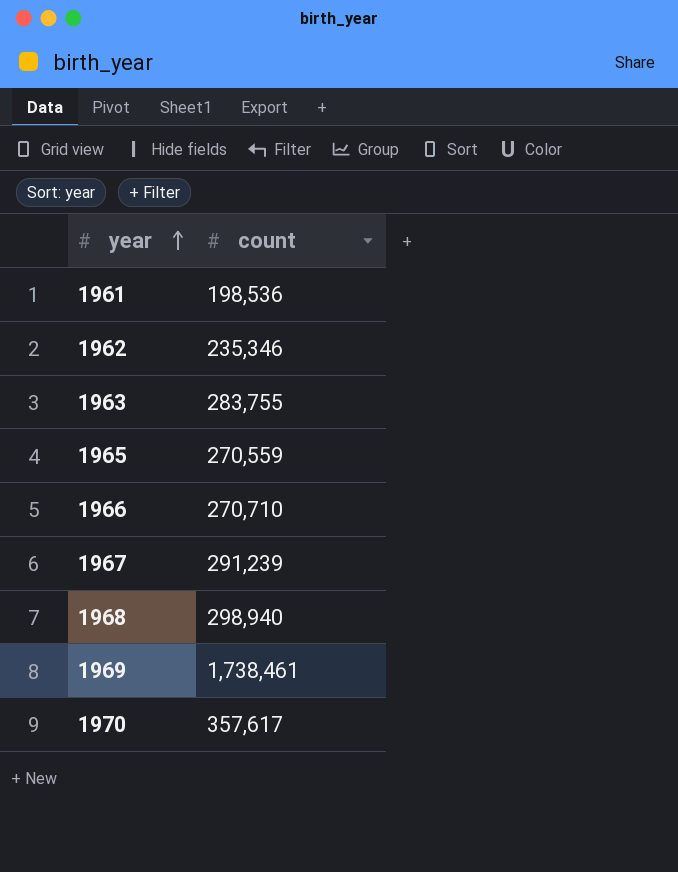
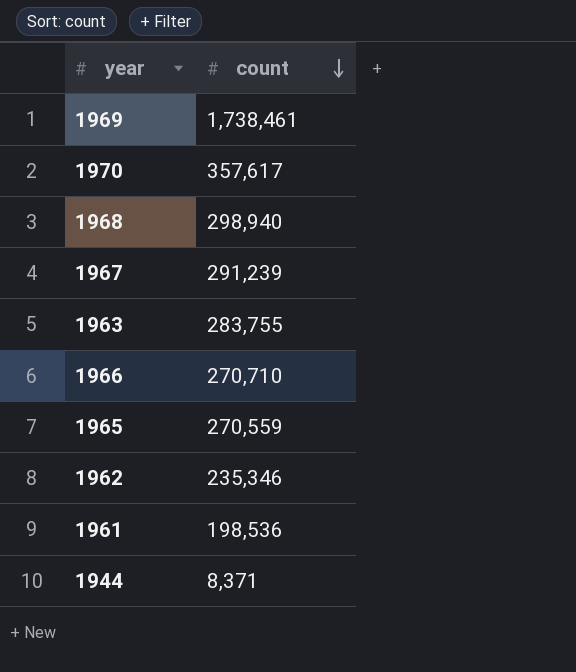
row order: year ascending -> count descending
row 1944: none -> 8,371

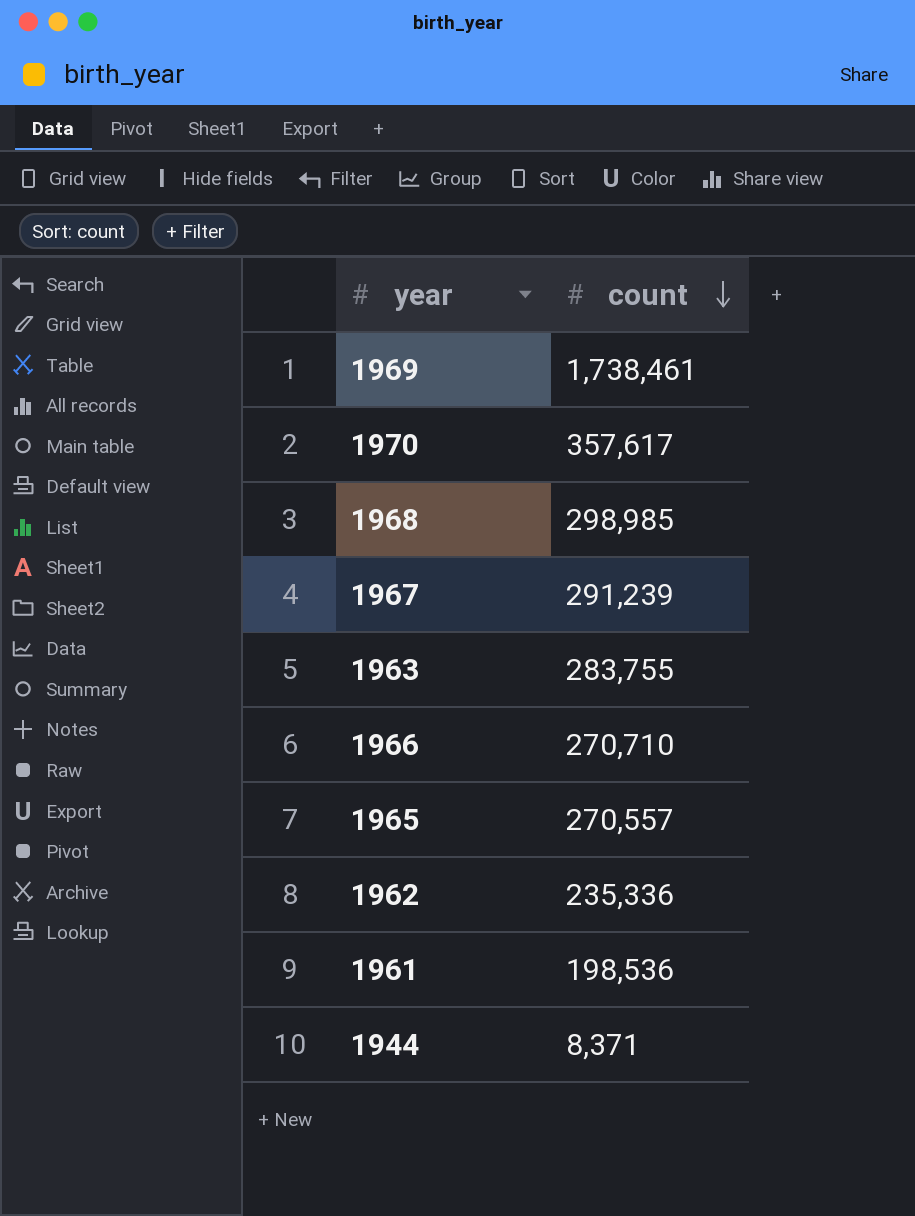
1968 | count: 298,940 -> 298,985
1965 | count: 270,559 -> 270,557
1962 | count: 235,346 -> 235,336

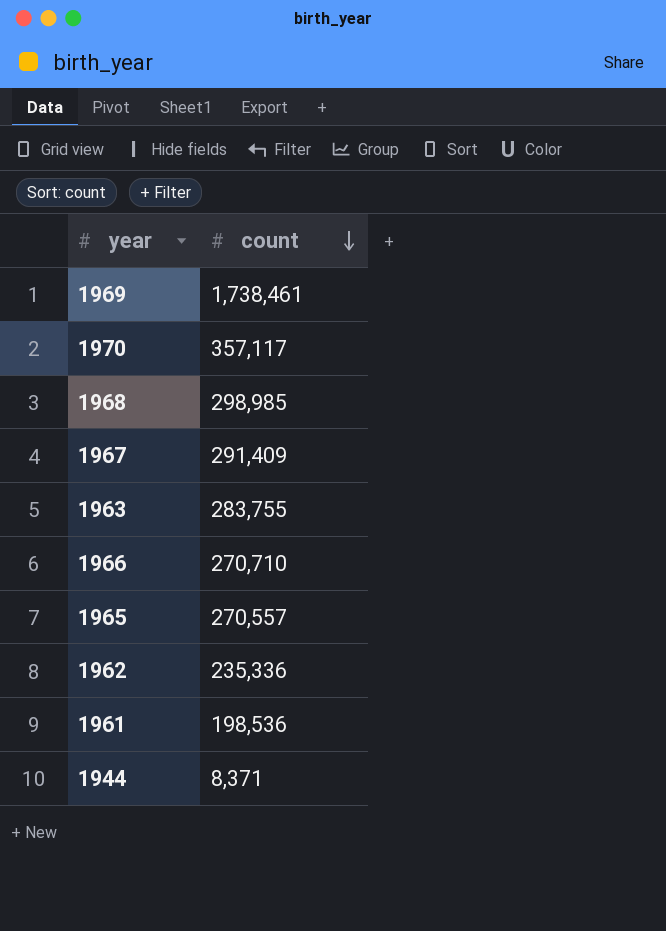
1970 | count: 357,617 -> 357,117
1967 | count: 291,239 -> 291,409

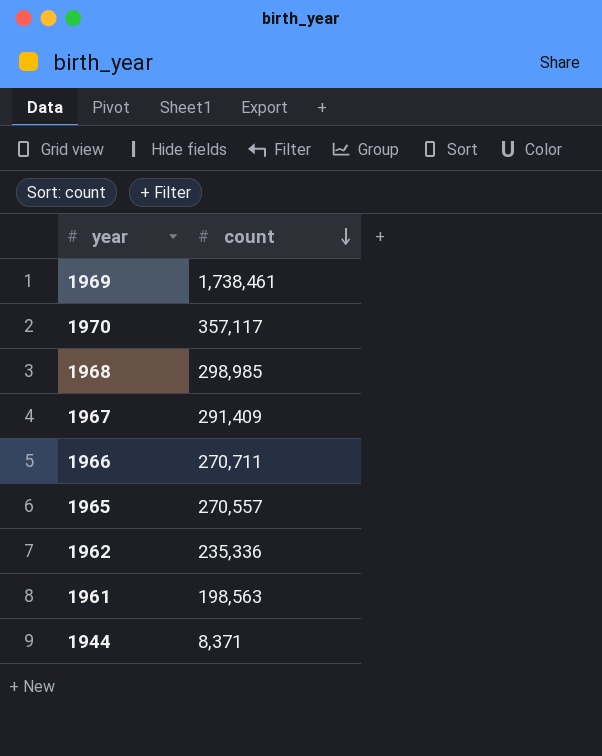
row 1963: 283,755 -> none
1966 | count: 270,710 -> 270,711
1961 | count: 198,536 -> 198,563

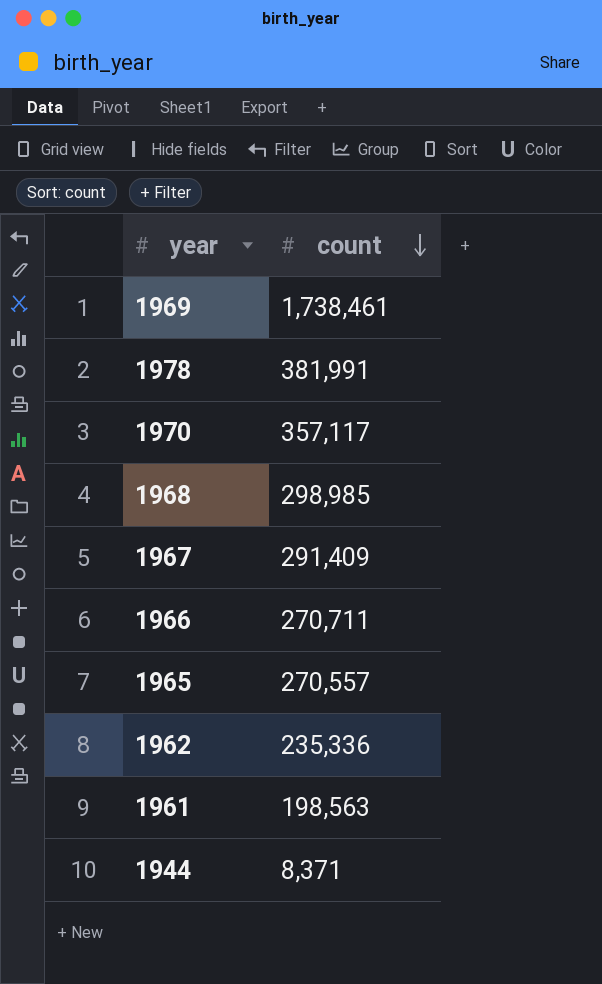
row 1978: none -> 381,991

